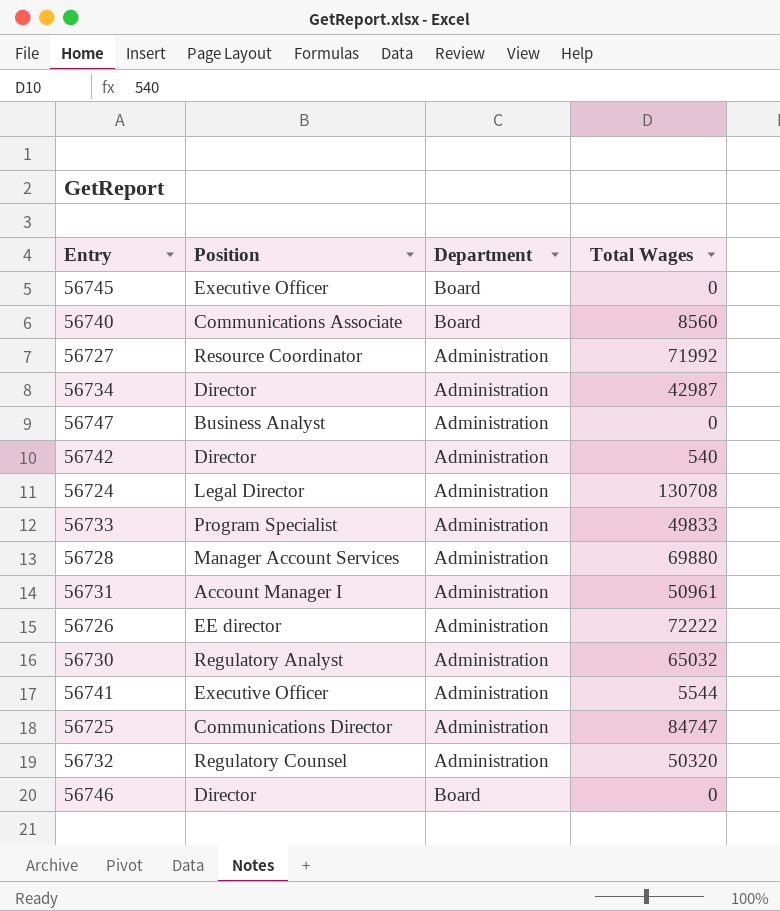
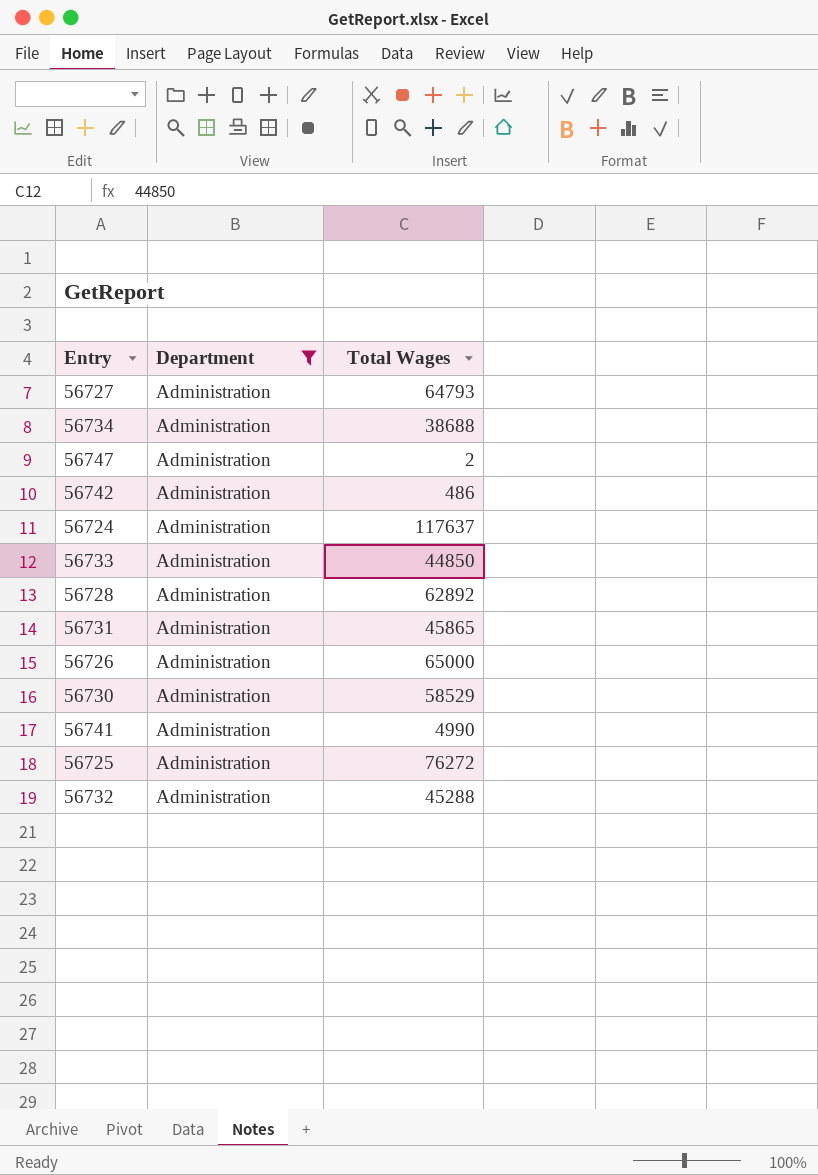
filter: none -> Department = Administration
column Position | position: 2 -> none
56727 | Total Wages: 71992 -> 64793
56734 | Total Wages: 42987 -> 38688
56747 | Total Wages: 0 -> 2
56742 | Total Wages: 540 -> 486
56724 | Total Wages: 130708 -> 117637
56733 | Total Wages: 49833 -> 44850
56728 | Total Wages: 69880 -> 62892
56731 | Total Wages: 50961 -> 45865
56726 | Total Wages: 72222 -> 65000
56730 | Total Wages: 65032 -> 58529
56741 | Total Wages: 5544 -> 4990
56725 | Total Wages: 84747 -> 76272
56732 | Total Wages: 50320 -> 45288

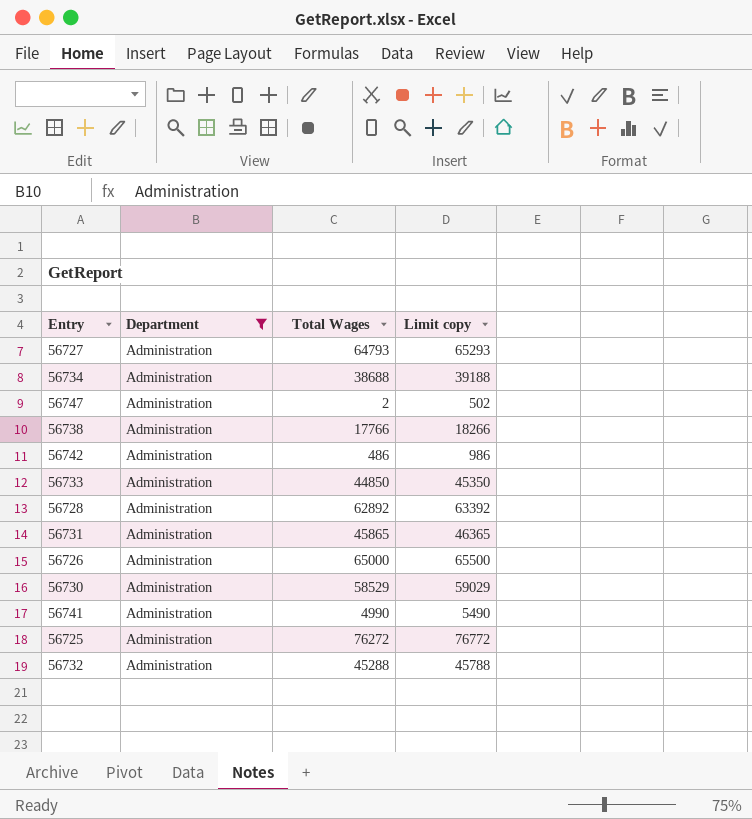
column Limit copy | formula: none -> [Total Wages] + 500
row 56724: Administration | 117637 -> none
row 56738: none -> Administration | 17766 | 18266

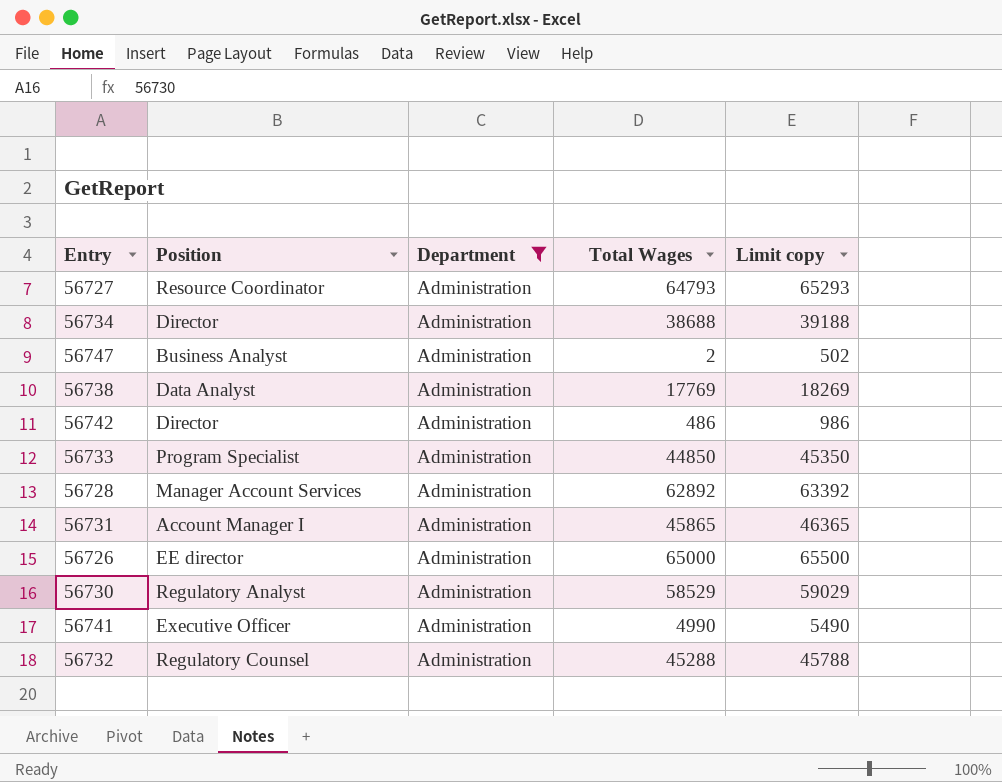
column Position | position: none -> 2
row 56725: Administration | 76272 | 76772 -> none
56738 | Total Wages: 17766 -> 17769
56738 | Limit copy: 18266 -> 18269

